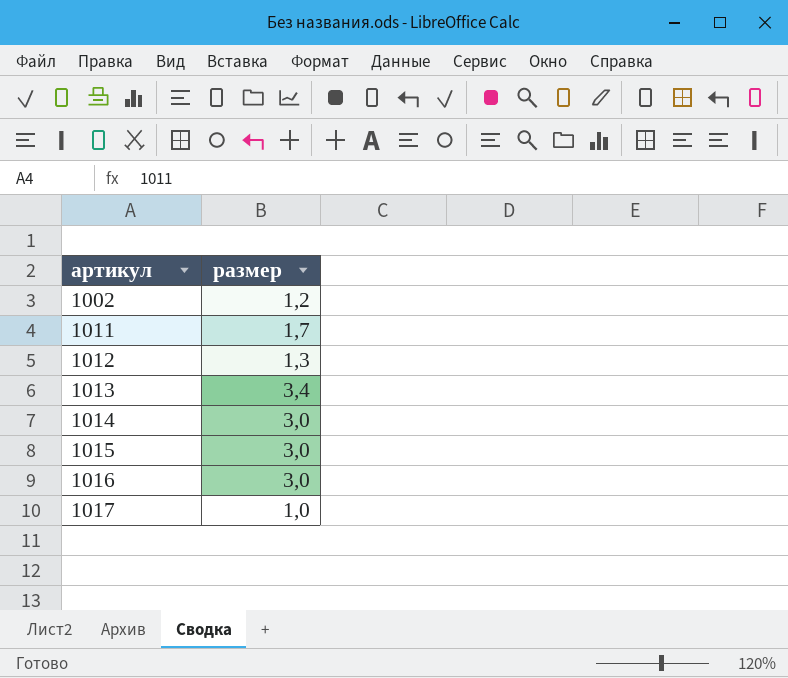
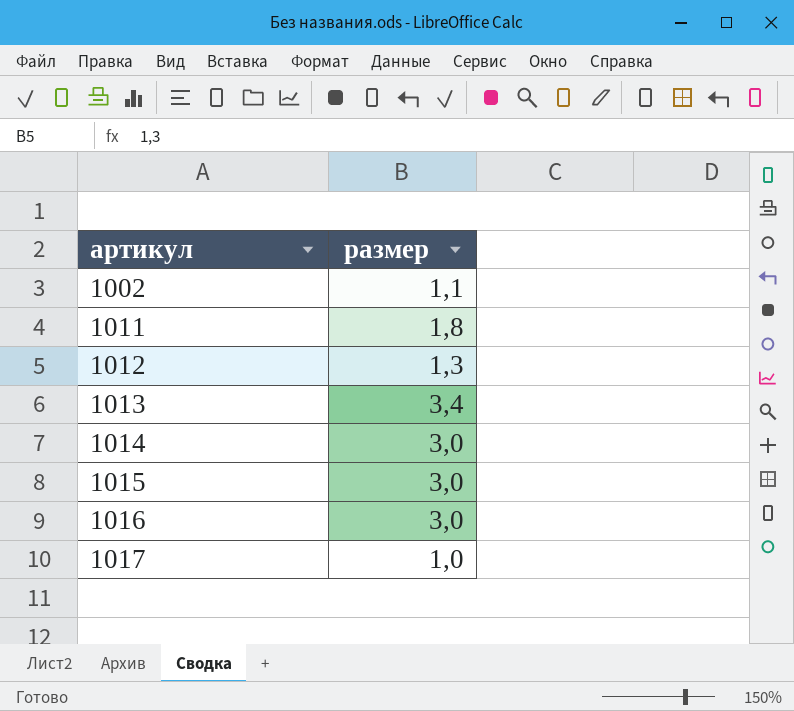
1002 | размер: 1,2 -> 1,1
1011 | размер: 1,7 -> 1,8

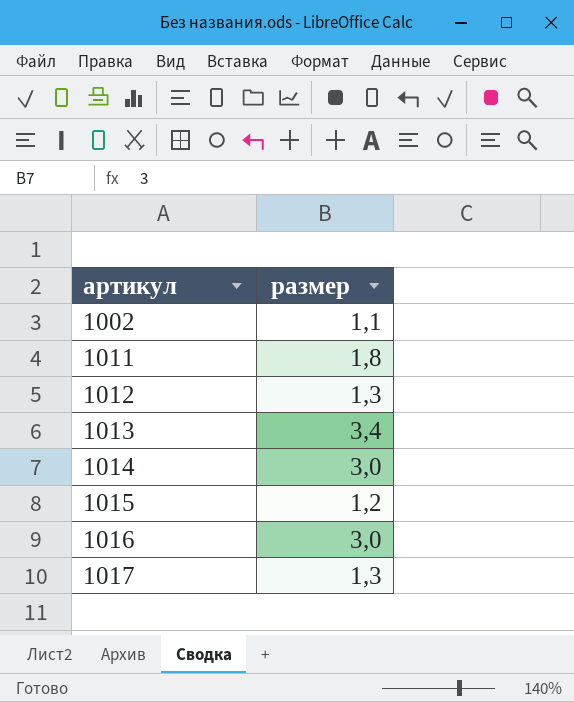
1015 | размер: 3,0 -> 1,2
1017 | размер: 1,0 -> 1,3

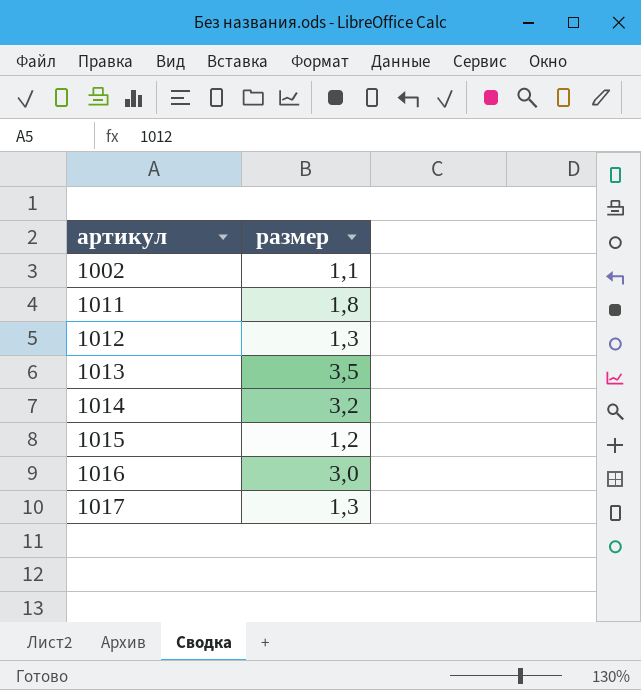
1013 | размер: 3,4 -> 3,5
1014 | размер: 3,0 -> 3,2

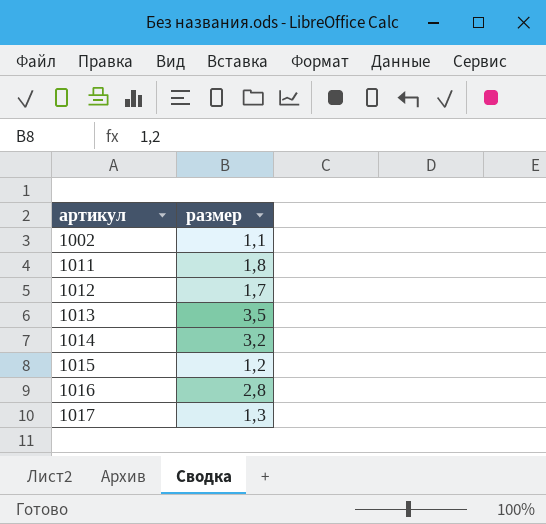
1012 | размер: 1,3 -> 1,7
1016 | размер: 3,0 -> 2,8

